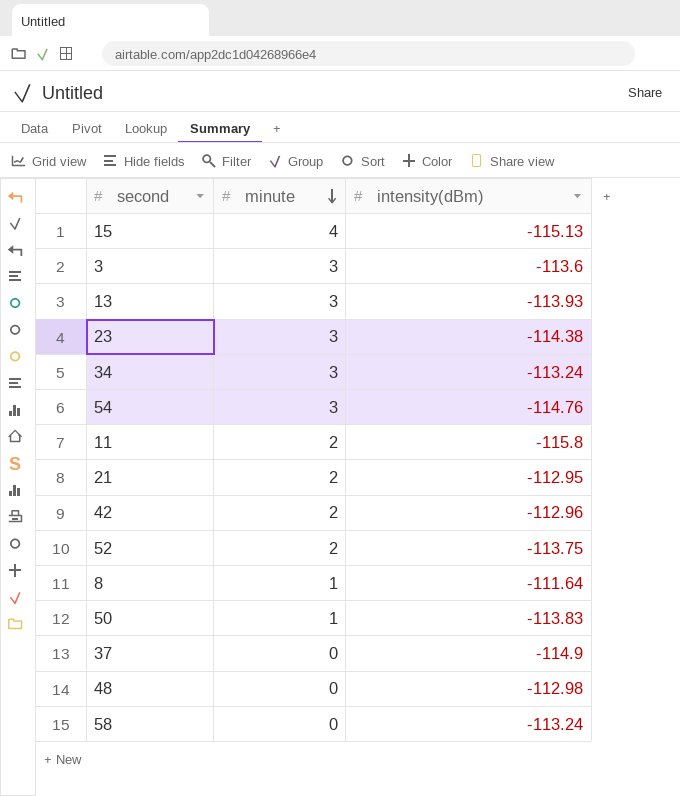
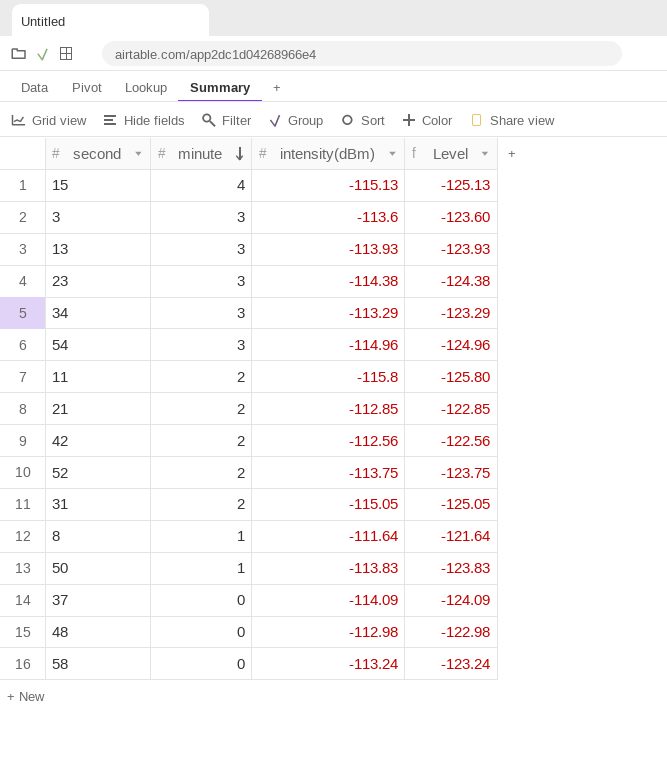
column Level | formula: none -> [intensity(dBm)] - 10
34 | intensity(dBm): -113.24 -> -113.29
54 | intensity(dBm): -114.76 -> -114.96
21 | intensity(dBm): -112.95 -> -112.85
42 | intensity(dBm): -112.96 -> -112.56
row 31: none -> 2 | -115.05 | -125.05
37 | intensity(dBm): -114.9 -> -114.09

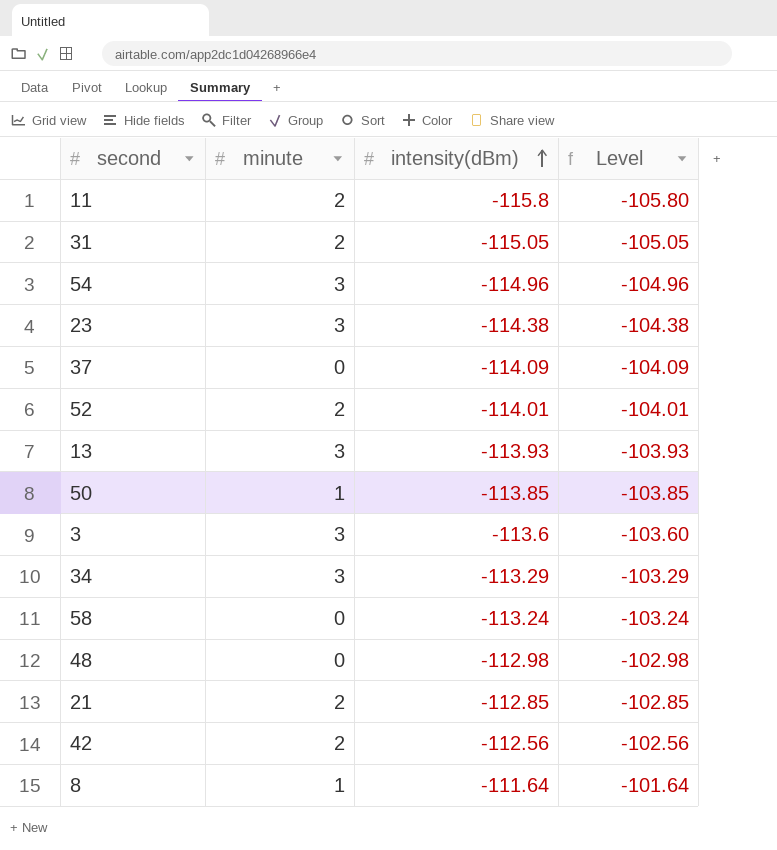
row order: minute descending -> intensity(dBm) ascending
column Level | formula: [intensity(dBm)] - 10 -> [intensity(dBm)] + 10
row 15: 4 | -115.13 | -125.13 -> none
52 | intensity(dBm): -113.75 -> -114.01
50 | intensity(dBm): -113.83 -> -113.85

